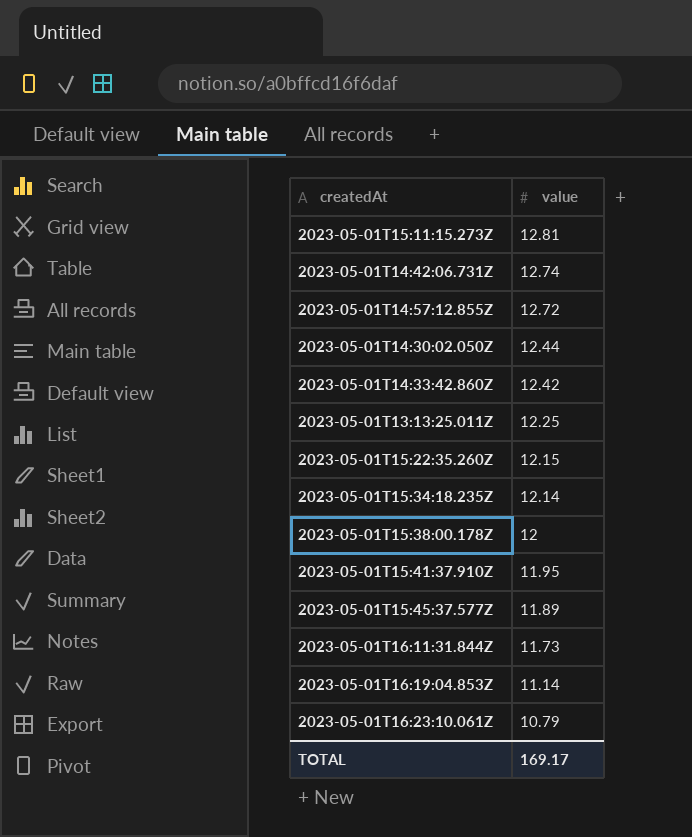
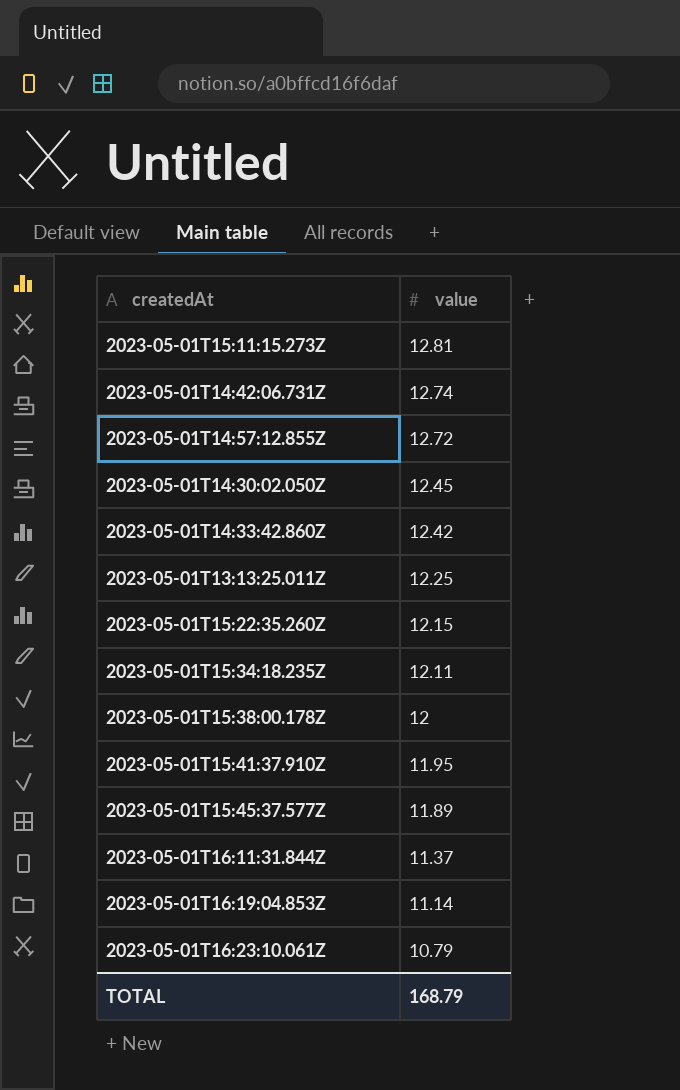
2023-05-01T14:30:02.050Z | value: 12.44 -> 12.45
2023-05-01T15:34:18.235Z | value: 12.14 -> 12.11
2023-05-01T16:11:31.844Z | value: 11.73 -> 11.37
TOTAL | value: 169.17 -> 168.79

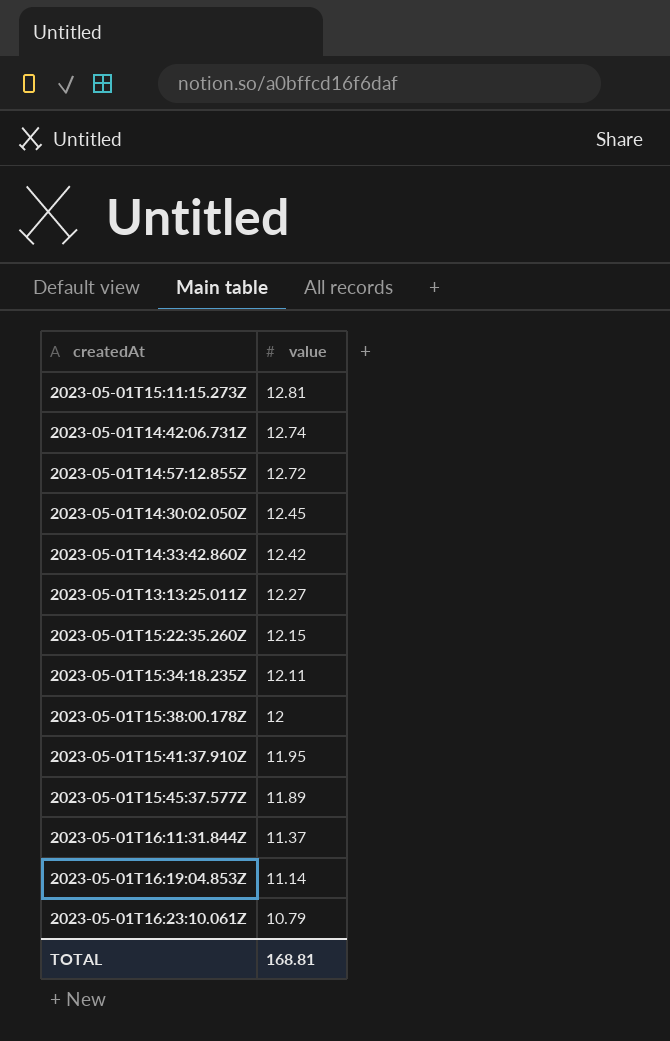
2023-05-01T13:13:25.011Z | value: 12.25 -> 12.27
TOTAL | value: 168.79 -> 168.81

